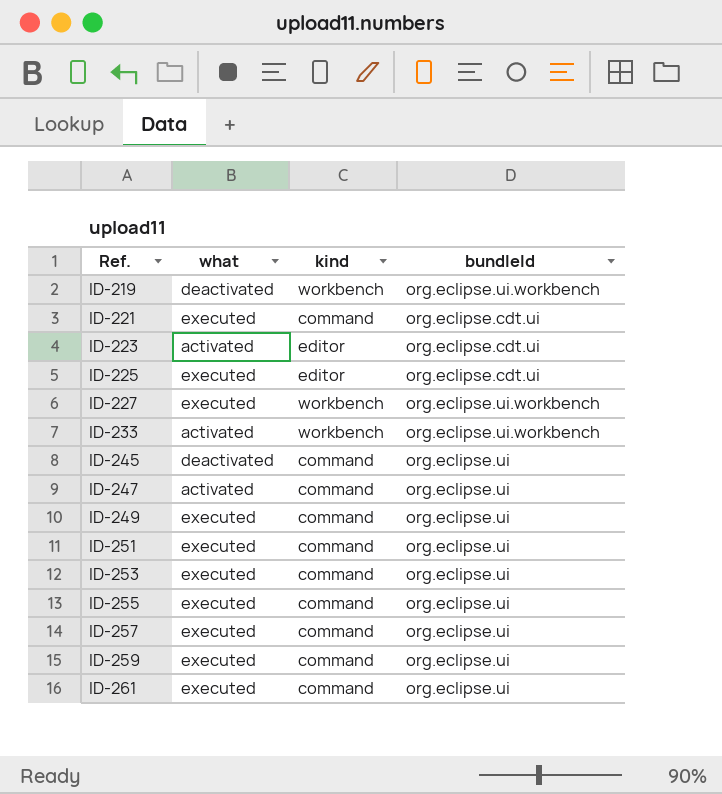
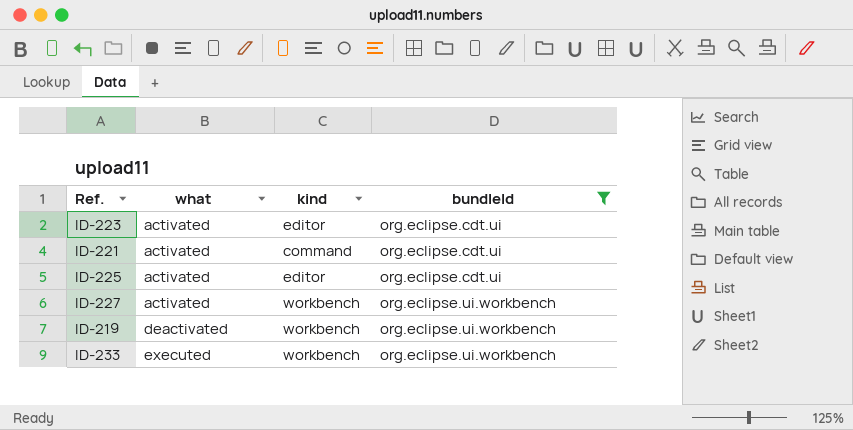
filter: none -> bundleId != org.eclipse.ui
row order: Ref. ascending -> what ascending
ID-221 | what: executed -> activated
ID-225 | what: executed -> activated
ID-227 | what: executed -> activated
ID-233 | what: activated -> executed

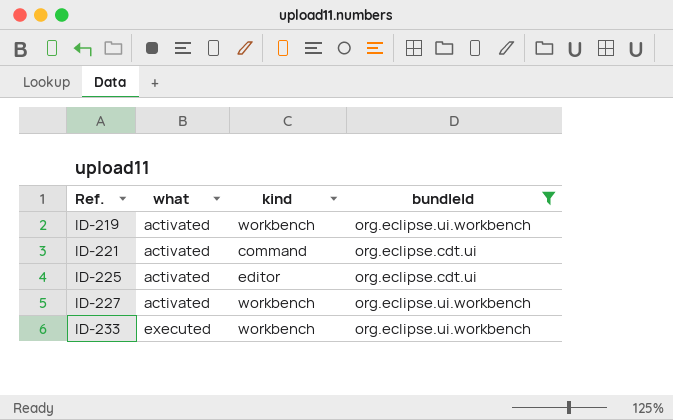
row order: what ascending -> Ref. ascending
row ID-223: activated | editor | org.eclipse.cdt.ui -> none
ID-219 | what: deactivated -> activated

